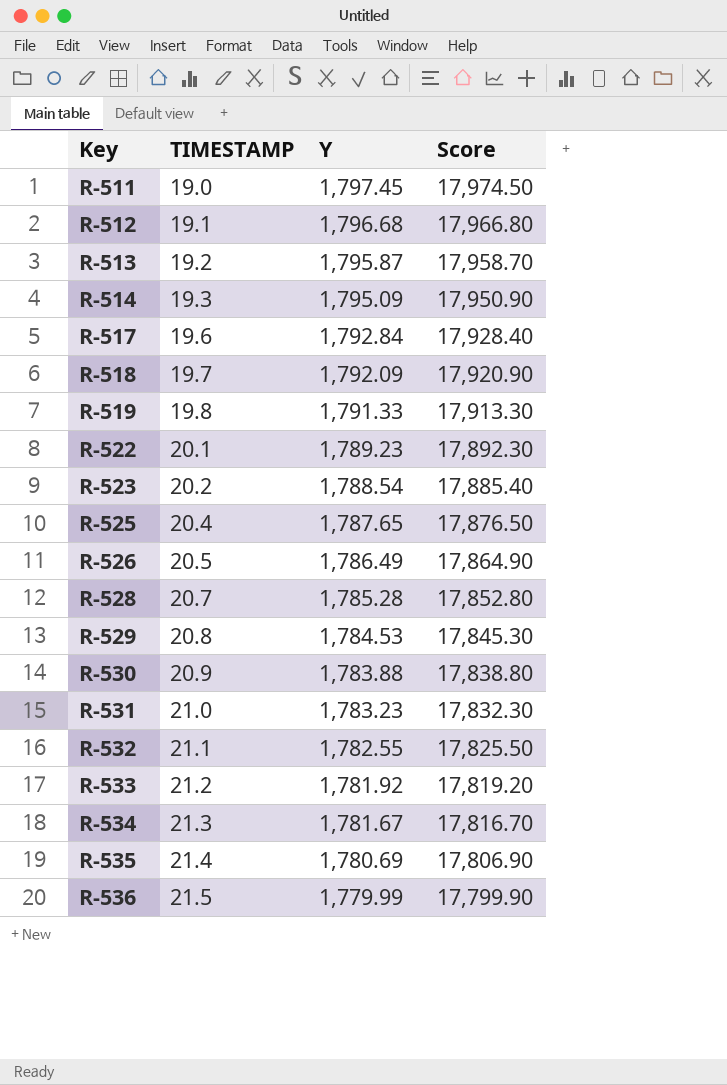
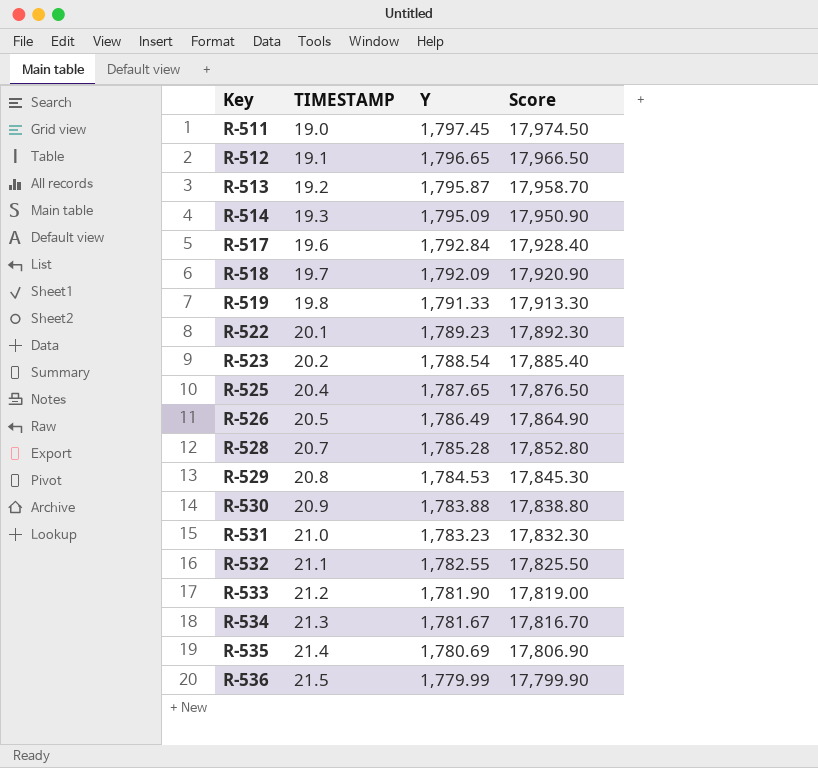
R-512 | Y: 1,796.68 -> 1,796.65
R-512 | Score: 17,966.80 -> 17,966.50
R-533 | Y: 1,781.92 -> 1,781.90
R-533 | Score: 17,819.20 -> 17,819.00

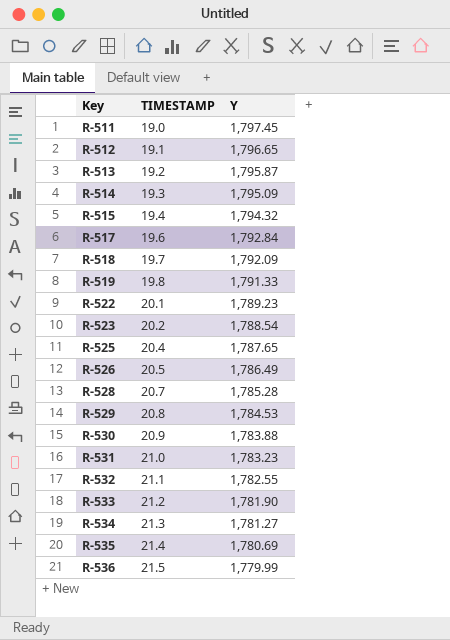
column Score | formula: [Y] * 10 -> none
row R-515: none -> 19.4 | 1,794.32
R-534 | Y: 1,781.67 -> 1,781.27

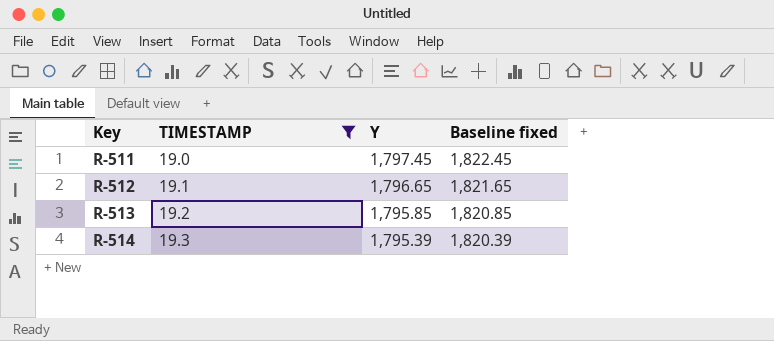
filter: none -> TIMESTAMP <= 19.3
column Baseline fixed | formula: none -> [Y] + 25
R-513 | Y: 1,795.87 -> 1,795.85
R-514 | Y: 1,795.09 -> 1,795.39

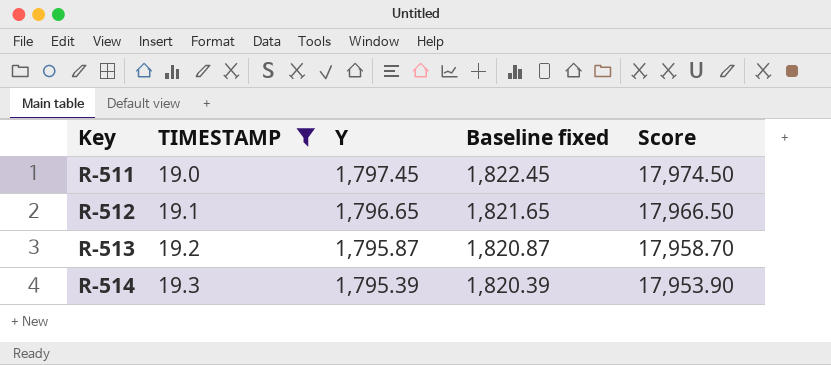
column Score | formula: none -> [Y] * 10
R-513 | Y: 1,795.85 -> 1,795.87
R-513 | Baseline fixed: 1,820.85 -> 1,820.87

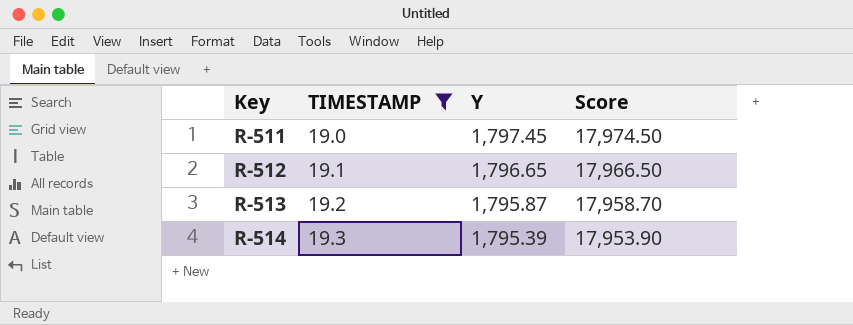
column Baseline fixed | formula: [Y] + 25 -> none

